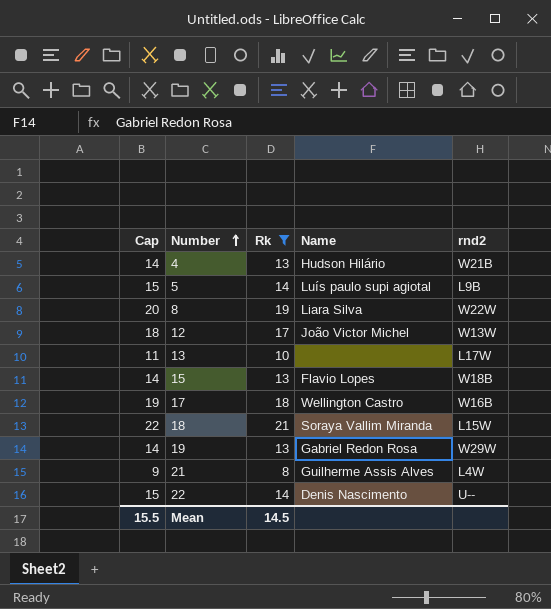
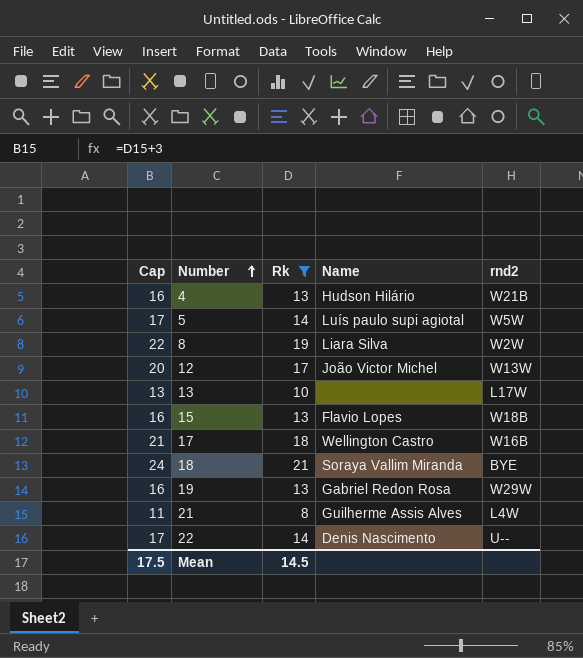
column Cap | formula: [Rk] + 1 -> [Rk] + 3
5 | rnd2: L9B -> W5W
8 | rnd2: W22W -> W2W
18 | rnd2: L15W -> BYE
Mean | Cap: 15.5 -> 17.5

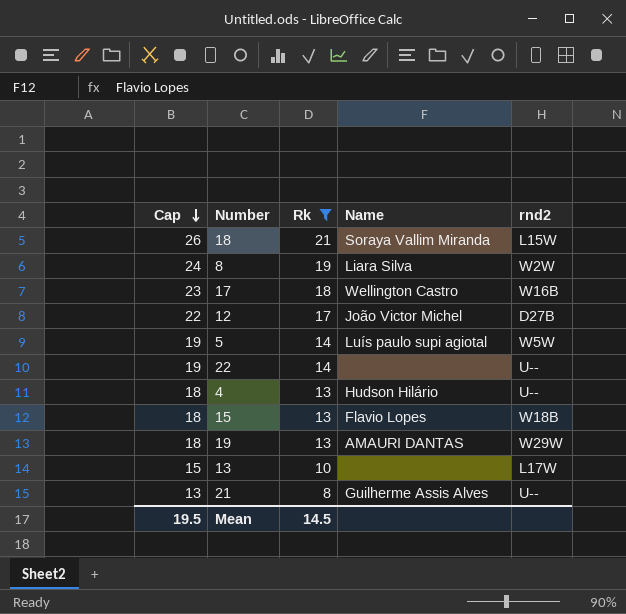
row order: Number ascending -> Cap descending
column Cap | formula: [Rk] + 3 -> [Rk] + 5
18 | rnd2: BYE -> L15W
12 | rnd2: W13W -> D27B
22 | Name: Denis Nascimento -> none
4 | rnd2: W21B -> U--
19 | Name: Gabriel Redon Rosa -> AMAURI DANTAS
21 | rnd2: L4W -> U--
Mean | Cap: 17.5 -> 19.5

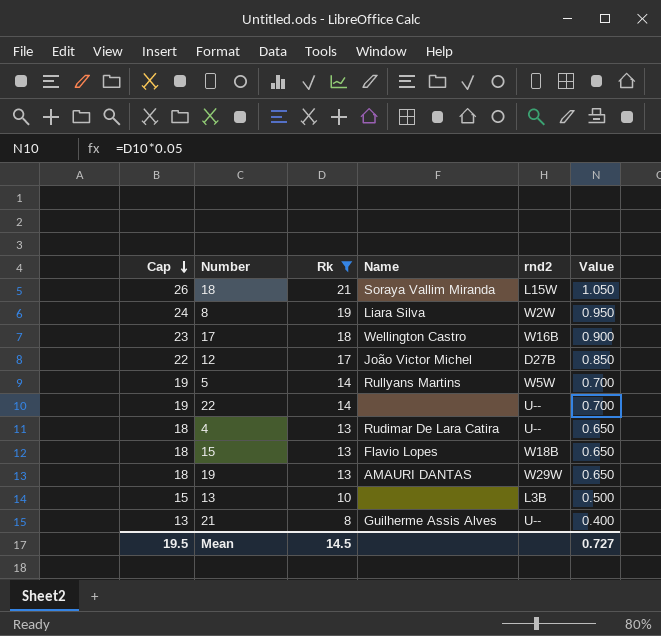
column Value | formula: none -> [Rk] * 0.05
5 | Name: Luís paulo supi agiotal -> Rullyans Martins
4 | Name: Hudson Hilário -> Rudimar De Lara Catira
13 | rnd2: L17W -> L3B

